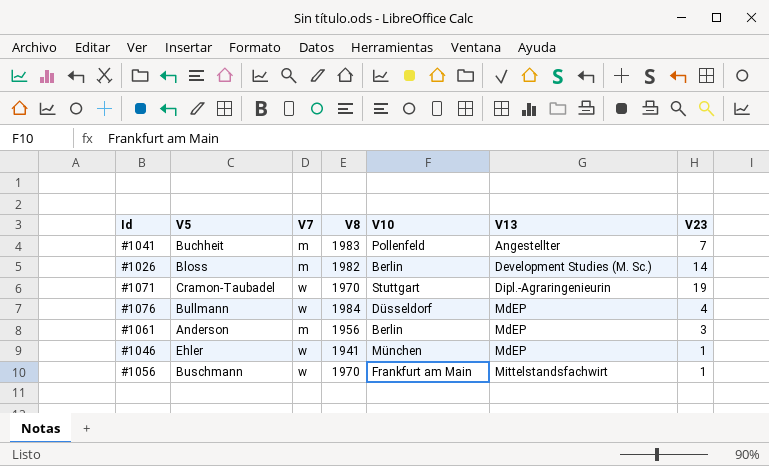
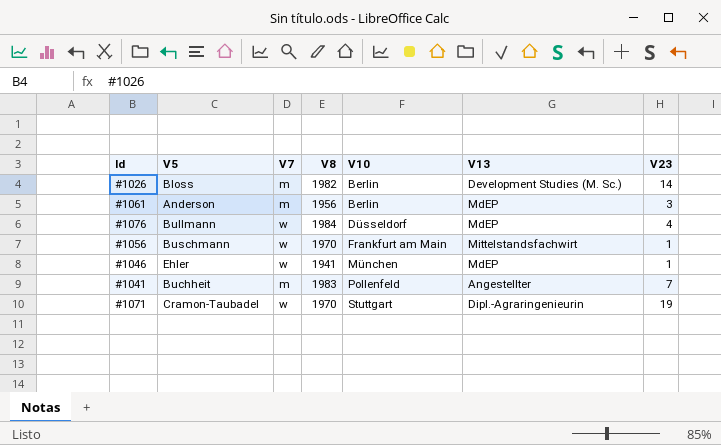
row order: V13 ascending -> V10 ascending

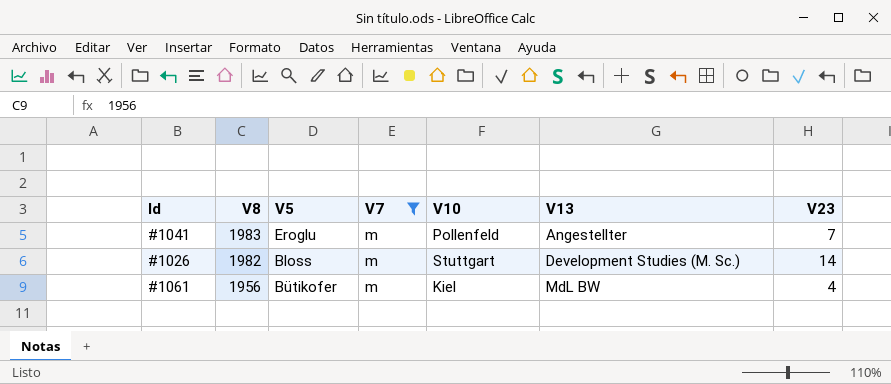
filter: none -> V7 = m
row order: V10 ascending -> V8 descending
column V8 | position: 4 -> 2
#1041 | V5: Buchheit -> Eroglu
#1026 | V10: Berlin -> Stuttgart
#1061 | V5: Anderson -> Bütikofer
#1061 | V10: Berlin -> Kiel
#1061 | V13: MdEP -> MdL BW
#1061 | V23: 3 -> 4

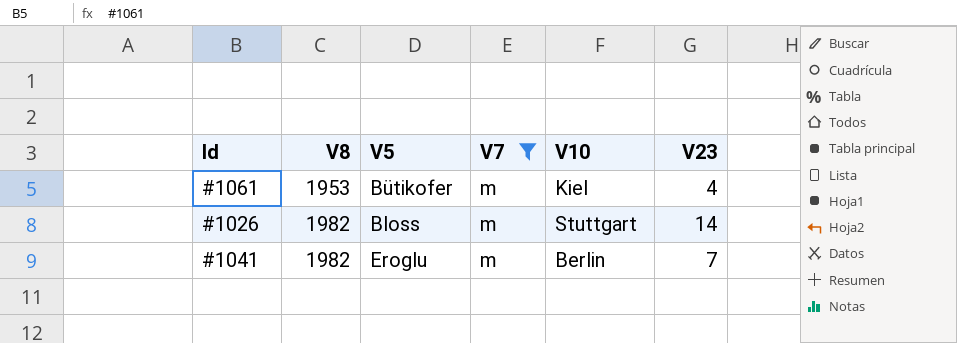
row order: V8 descending -> V8 ascending
column V13 | position: 6 -> none
#1061 | V8: 1956 -> 1953
#1041 | V8: 1983 -> 1982
#1041 | V10: Pollenfeld -> Berlin

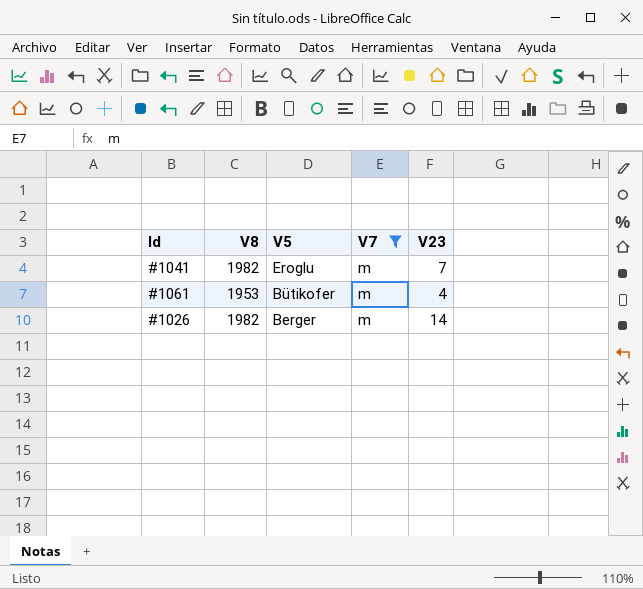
row order: V8 ascending -> V5 descending
column V10 | position: 5 -> none
#1026 | V5: Bloss -> Berger

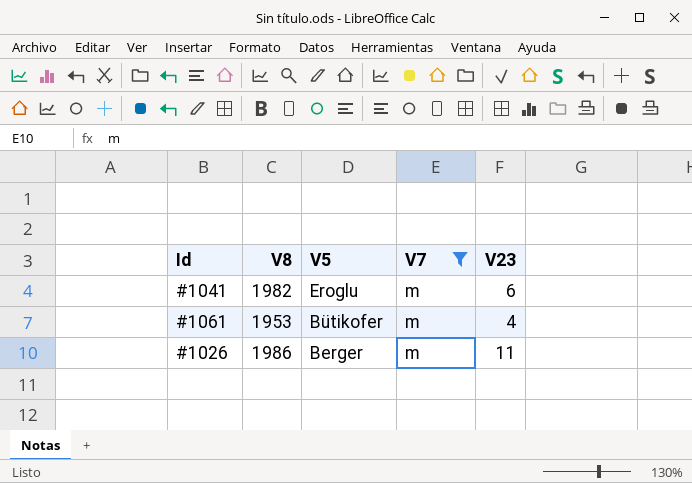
#1041 | V23: 7 -> 6
#1026 | V8: 1982 -> 1986
#1026 | V23: 14 -> 11

